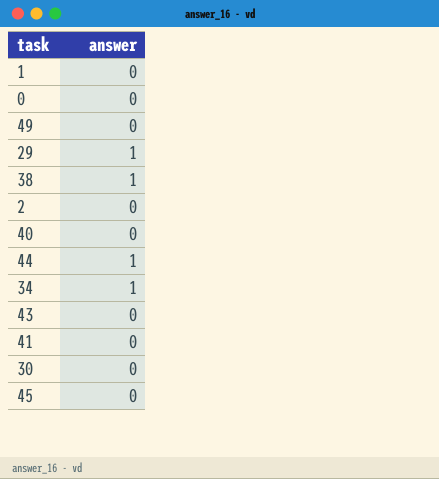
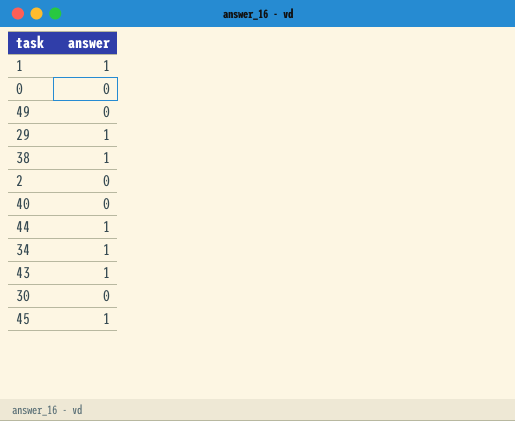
row 41: 0 -> none
1 | answer: 0 -> 1
43 | answer: 0 -> 1
45 | answer: 0 -> 1

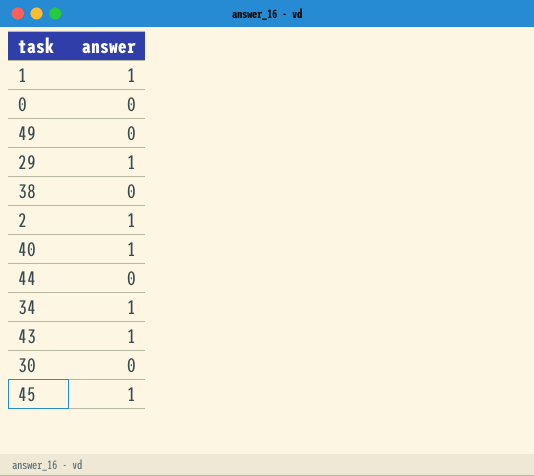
38 | answer: 1 -> 0
2 | answer: 0 -> 1
40 | answer: 0 -> 1
44 | answer: 1 -> 0

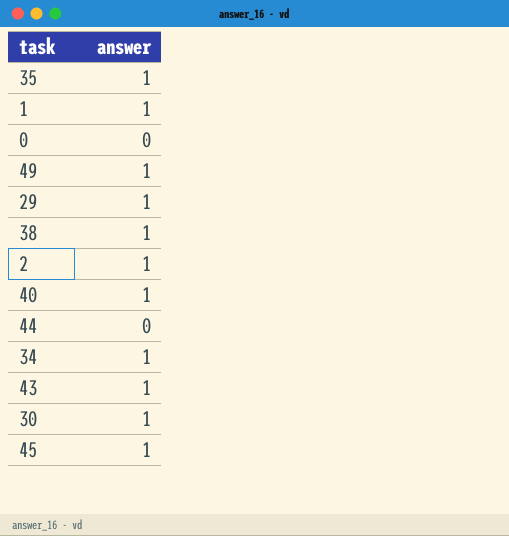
row 35: none -> 1
49 | answer: 0 -> 1
38 | answer: 0 -> 1
30 | answer: 0 -> 1

